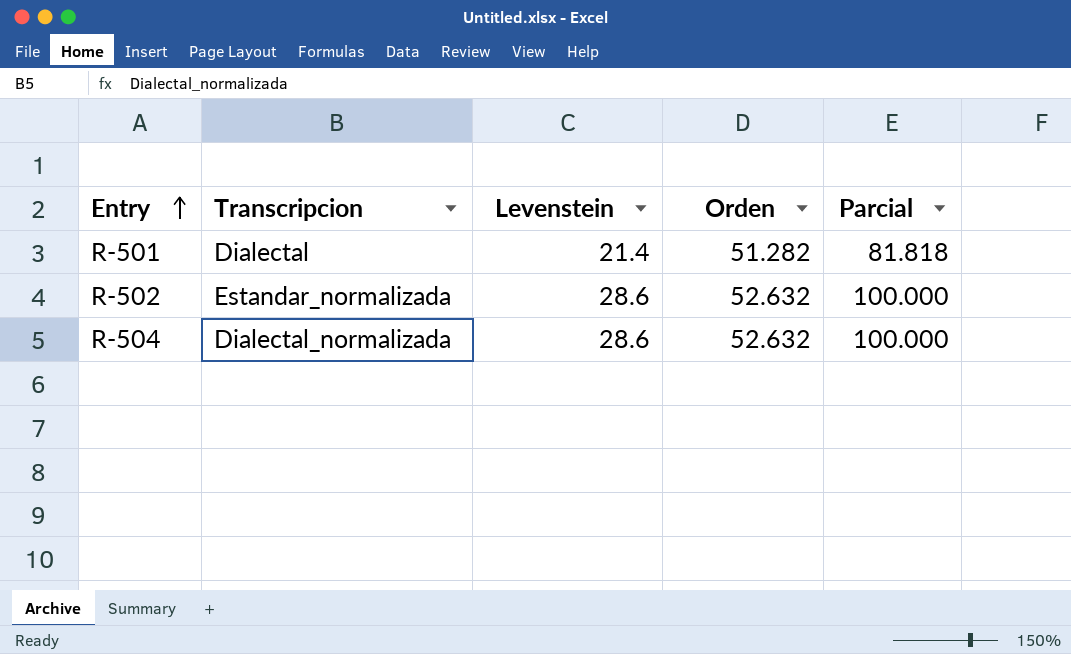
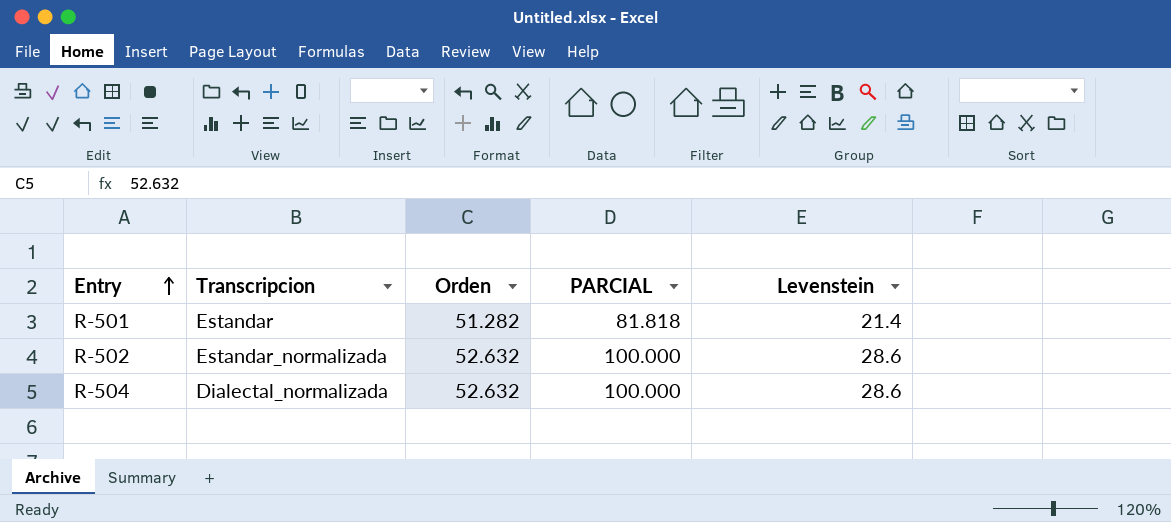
column name: Parcial -> PARCIAL
column Levenstein | position: 3 -> 5
R-501 | Transcripcion: Dialectal -> Estandar

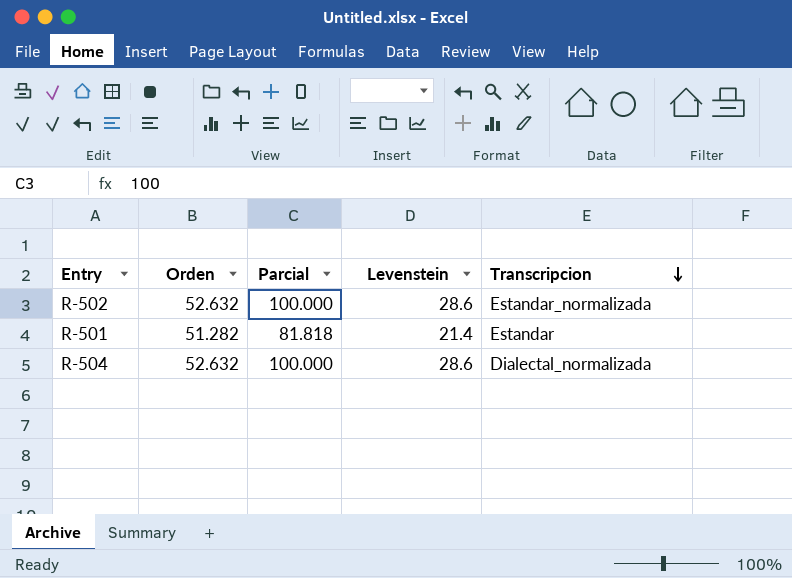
row order: Entry ascending -> Transcripcion descending
column name: PARCIAL -> Parcial
column Transcripcion | position: 2 -> 5

